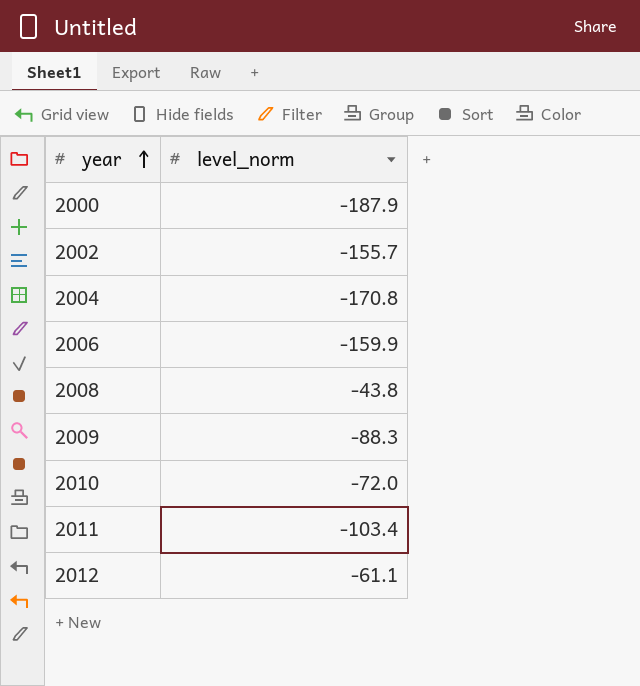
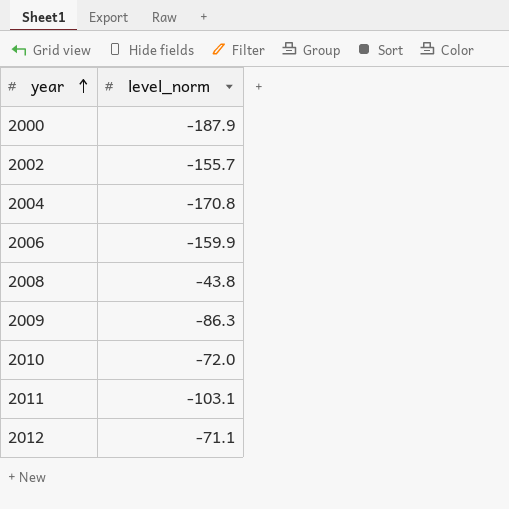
2009 | level_norm: -88.3 -> -86.3
2011 | level_norm: -103.4 -> -103.1
2012 | level_norm: -61.1 -> -71.1

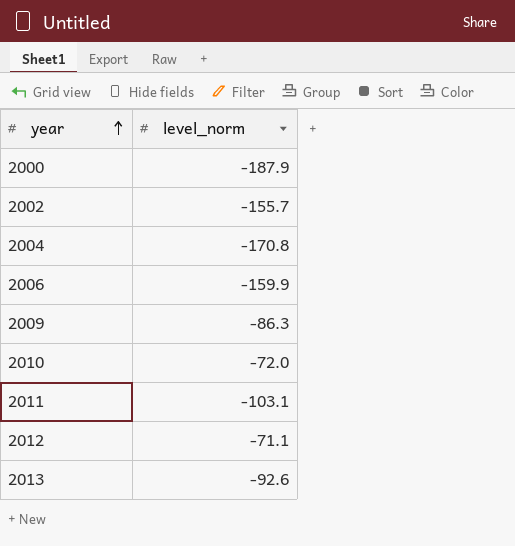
row 2008: -43.8 -> none
row 2013: none -> -92.6

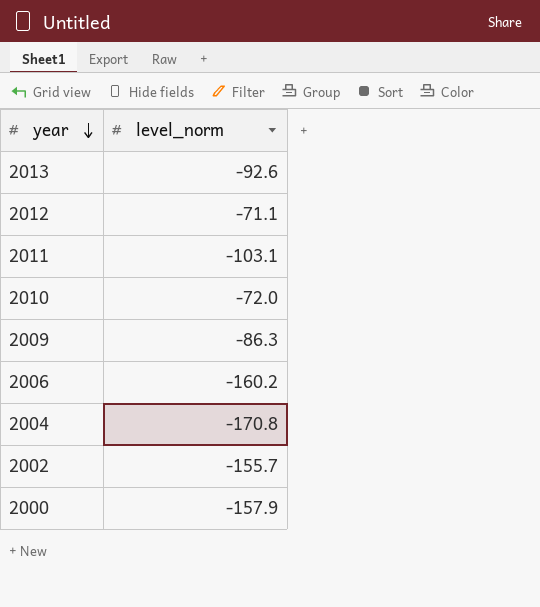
row order: year ascending -> year descending
2006 | level_norm: -159.9 -> -160.2
2000 | level_norm: -187.9 -> -157.9

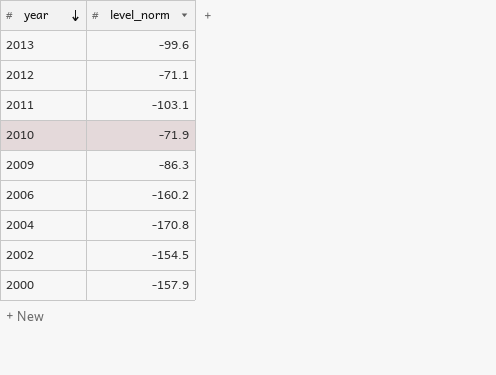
2013 | level_norm: -92.6 -> -99.6
2010 | level_norm: -72.0 -> -71.9
2002 | level_norm: -155.7 -> -154.5

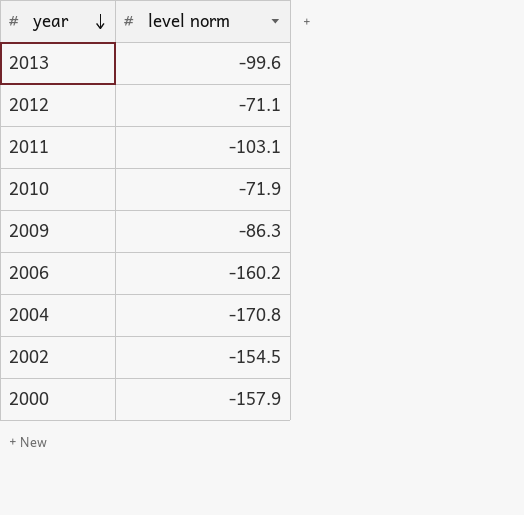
column name: level_norm -> level norm

